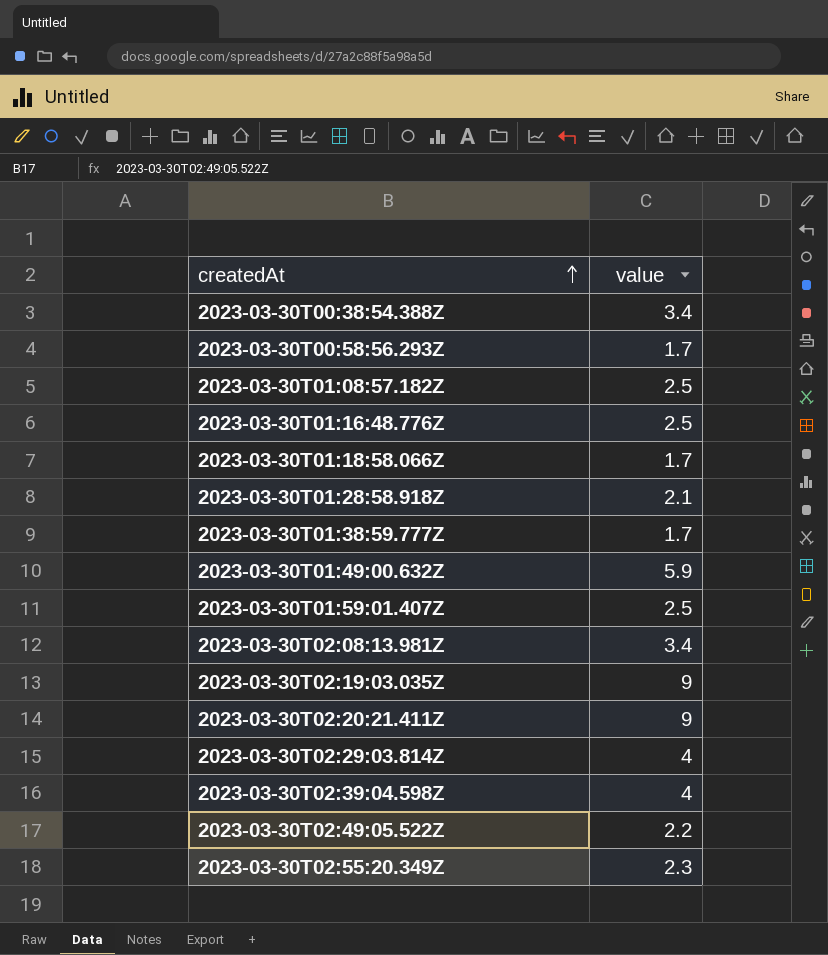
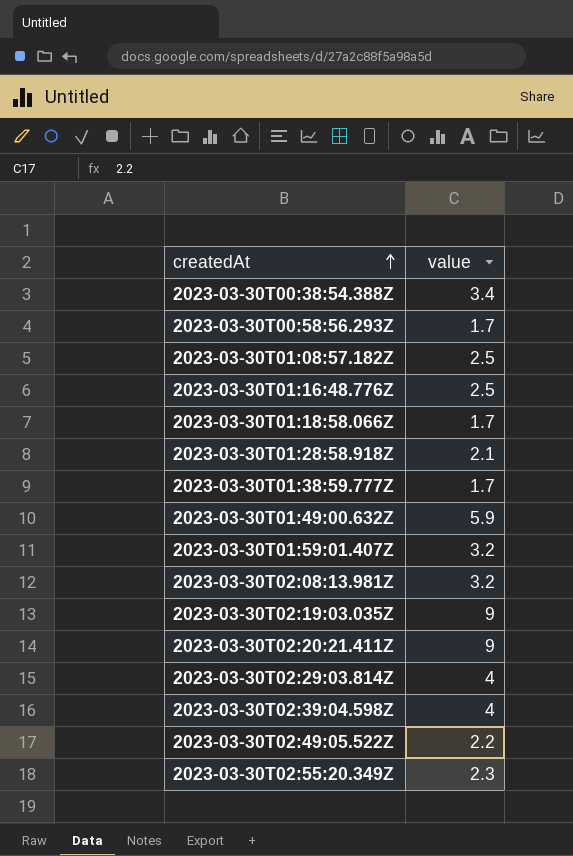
2023-03-30T01:59:01.407Z | value: 2.5 -> 3.2
2023-03-30T02:08:13.981Z | value: 3.4 -> 3.2

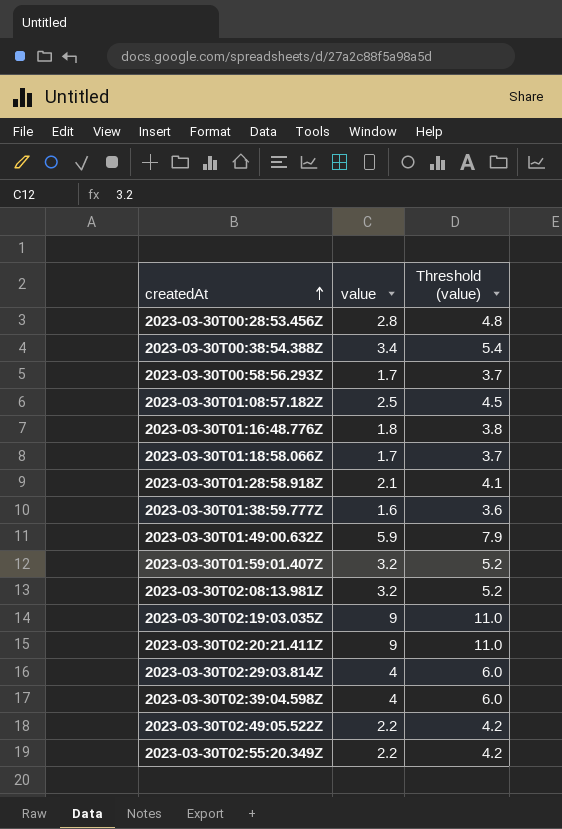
column Threshold (value) | formula: none -> [value] + 2
row 2023-03-30T00:28:53.456Z: none -> 2.8 | 4.8
2023-03-30T01:16:48.776Z | value: 2.5 -> 1.8
2023-03-30T01:38:59.777Z | value: 1.7 -> 1.6
2023-03-30T02:55:20.349Z | value: 2.3 -> 2.2

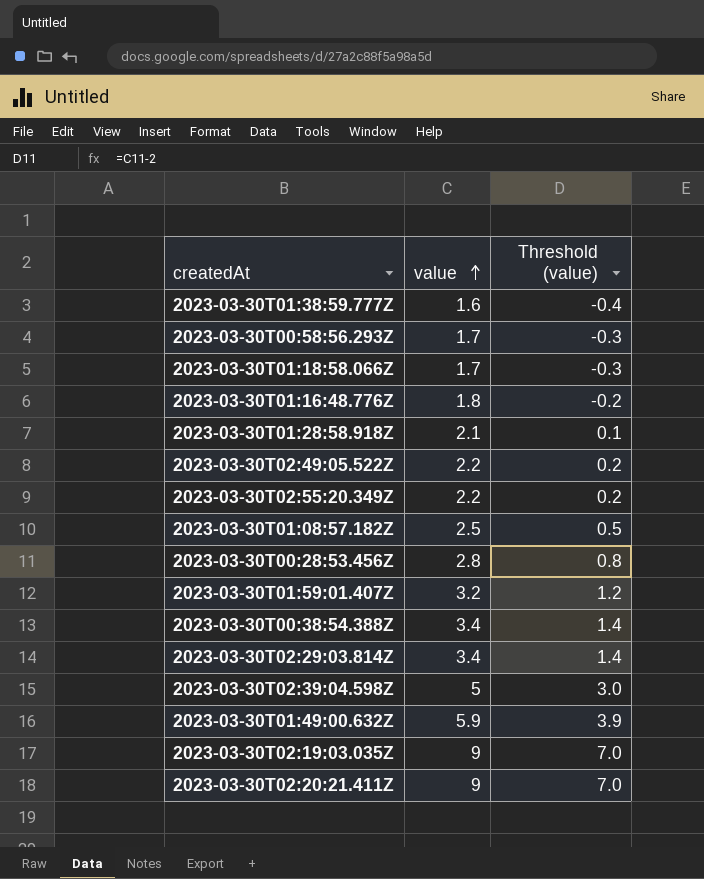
row order: createdAt ascending -> value ascending
column Threshold (value) | formula: [value] + 2 -> [value] - 2
row 2023-03-30T02:08:13.981Z: 3.2 | 5.2 -> none
2023-03-30T02:29:03.814Z | value: 4 -> 3.4
2023-03-30T02:39:04.598Z | value: 4 -> 5

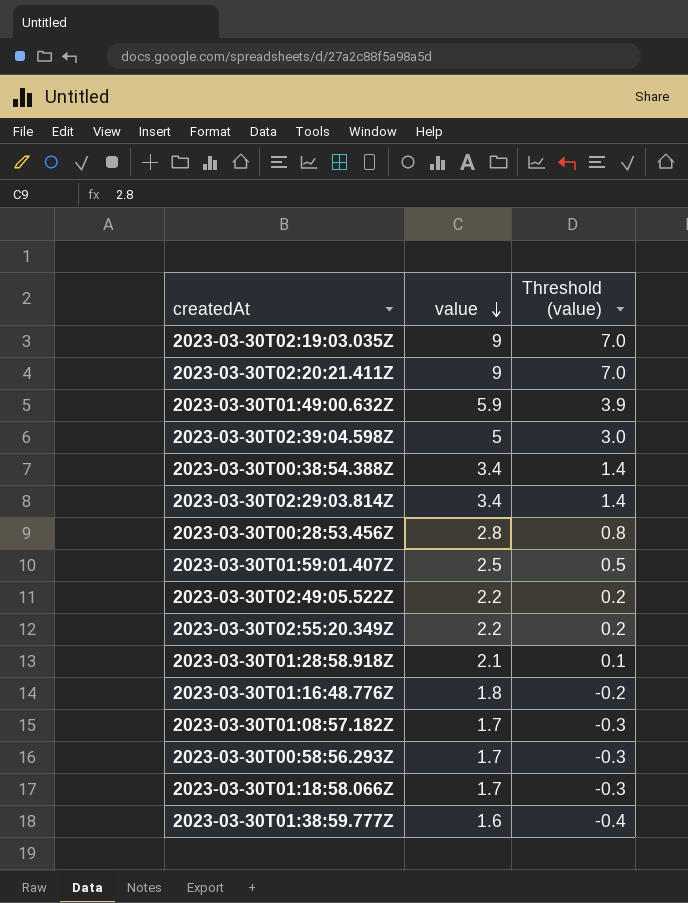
row order: value ascending -> value descending
2023-03-30T01:59:01.407Z | value: 3.2 -> 2.5
2023-03-30T01:59:01.407Z | Threshold (value): 1.2 -> 0.5
2023-03-30T01:08:57.182Z | value: 2.5 -> 1.7
2023-03-30T01:08:57.182Z | Threshold (value): 0.5 -> -0.3

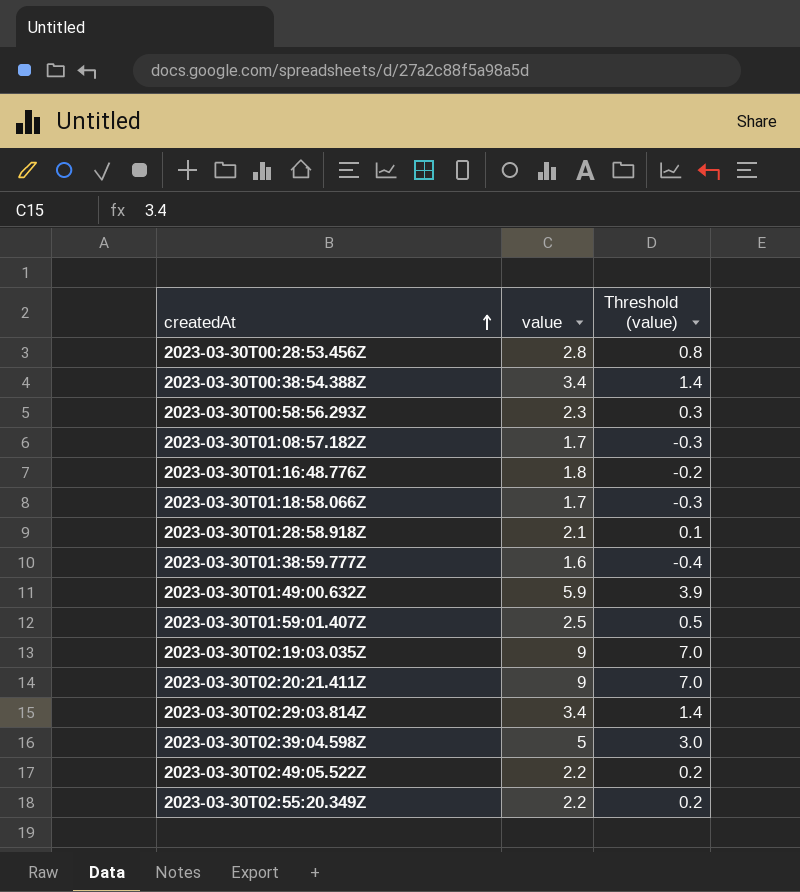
row order: value descending -> createdAt ascending
2023-03-30T00:58:56.293Z | value: 1.7 -> 2.3
2023-03-30T00:58:56.293Z | Threshold (value): -0.3 -> 0.3

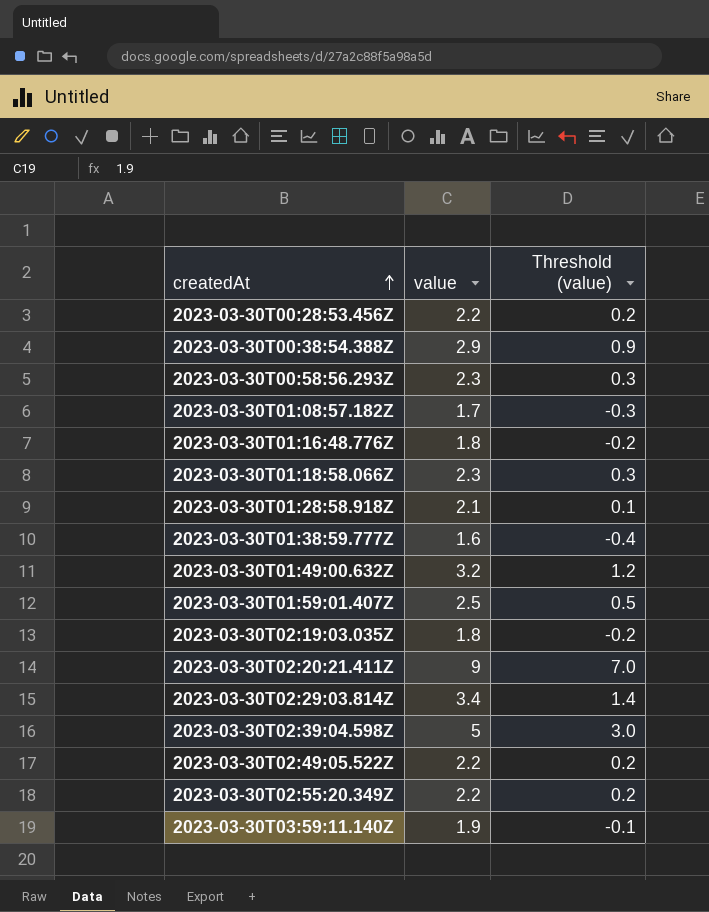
2023-03-30T00:28:53.456Z | value: 2.8 -> 2.2
2023-03-30T00:28:53.456Z | Threshold (value): 0.8 -> 0.2
2023-03-30T00:38:54.388Z | value: 3.4 -> 2.9
2023-03-30T00:38:54.388Z | Threshold (value): 1.4 -> 0.9
2023-03-30T01:18:58.066Z | value: 1.7 -> 2.3
2023-03-30T01:18:58.066Z | Threshold (value): -0.3 -> 0.3
2023-03-30T01:49:00.632Z | value: 5.9 -> 3.2
2023-03-30T01:49:00.632Z | Threshold (value): 3.9 -> 1.2
2023-03-30T02:19:03.035Z | value: 9 -> 1.8
2023-03-30T02:19:03.035Z | Threshold (value): 7.0 -> -0.2
row 2023-03-30T03:59:11.140Z: none -> 1.9 | -0.1

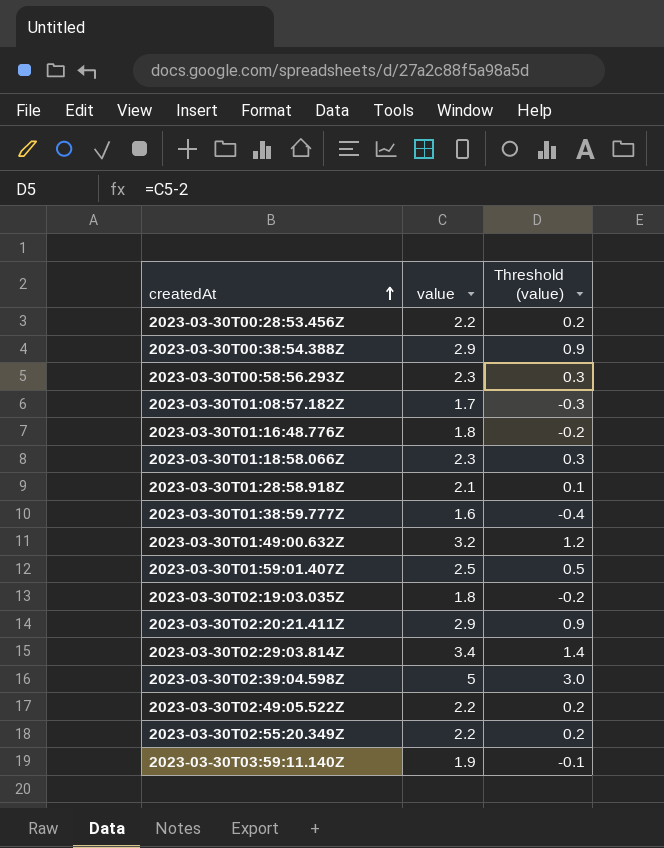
2023-03-30T02:20:21.411Z | value: 9 -> 2.9
2023-03-30T02:20:21.411Z | Threshold (value): 7.0 -> 0.9

